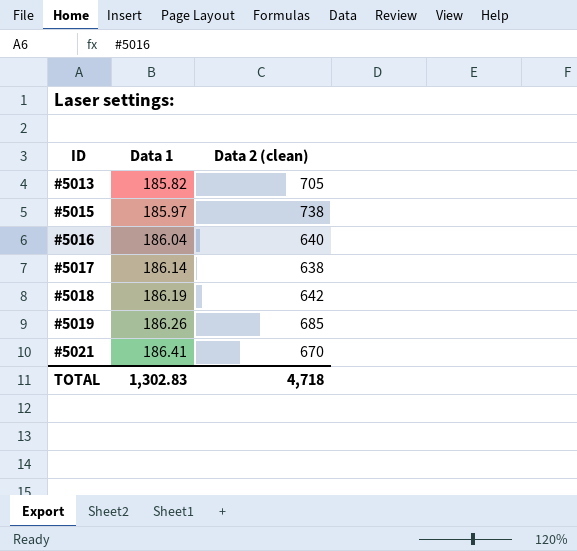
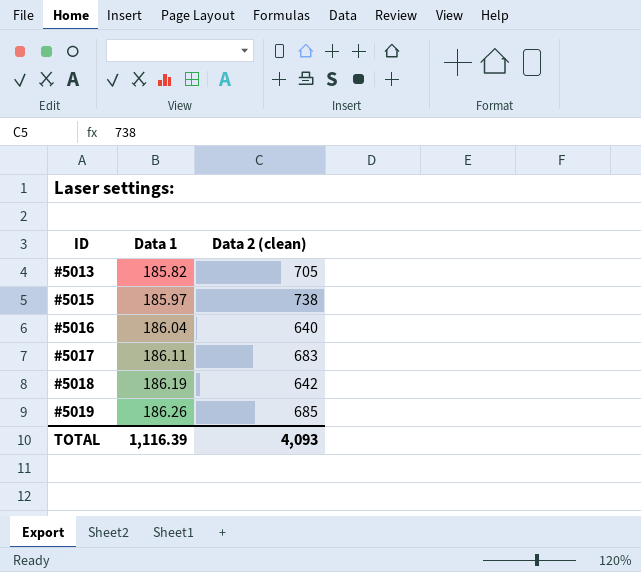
row #5021: 186.41 | 670 -> none
#5017 | Data 1: 186.14 -> 186.11
#5017 | Data 2 (clean): 638 -> 683
TOTAL | Data 1: 1,302.83 -> 1,116.39
TOTAL | Data 2 (clean): 4,718 -> 4,093

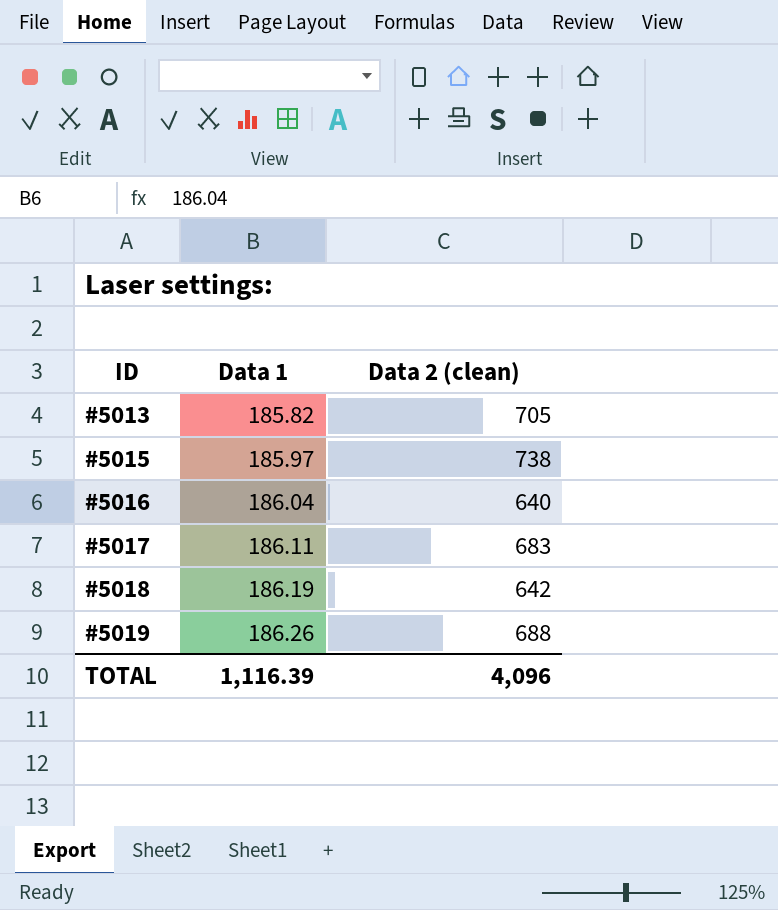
#5019 | Data 2 (clean): 685 -> 688
TOTAL | Data 2 (clean): 4,093 -> 4,096

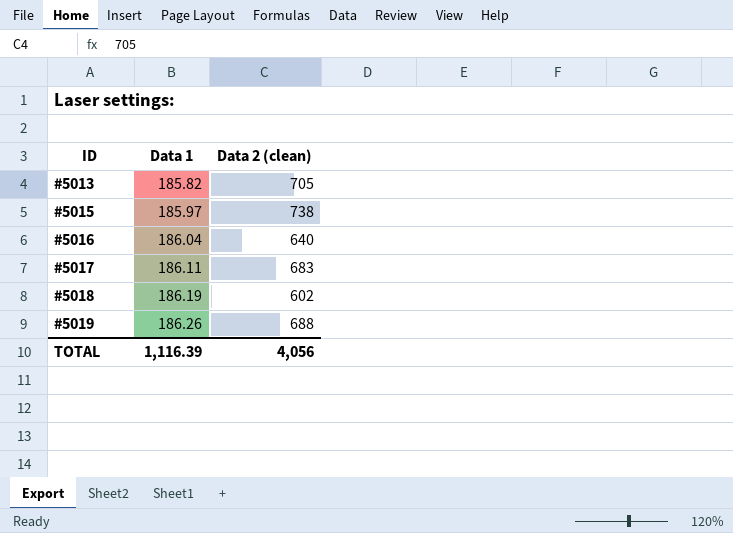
#5018 | Data 2 (clean): 642 -> 602
TOTAL | Data 2 (clean): 4,096 -> 4,056

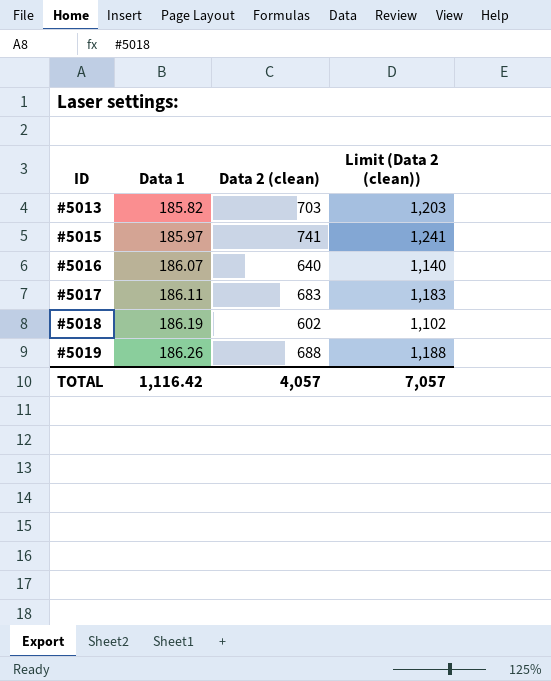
column Limit (Data 2 (clean)) | formula: none -> [Data 2 (clean)] + 500
#5013 | Data 2 (clean): 705 -> 703
#5015 | Data 2 (clean): 738 -> 741
#5016 | Data 1: 186.04 -> 186.07
TOTAL | Data 1: 1,116.39 -> 1,116.42
TOTAL | Data 2 (clean): 4,056 -> 4,057

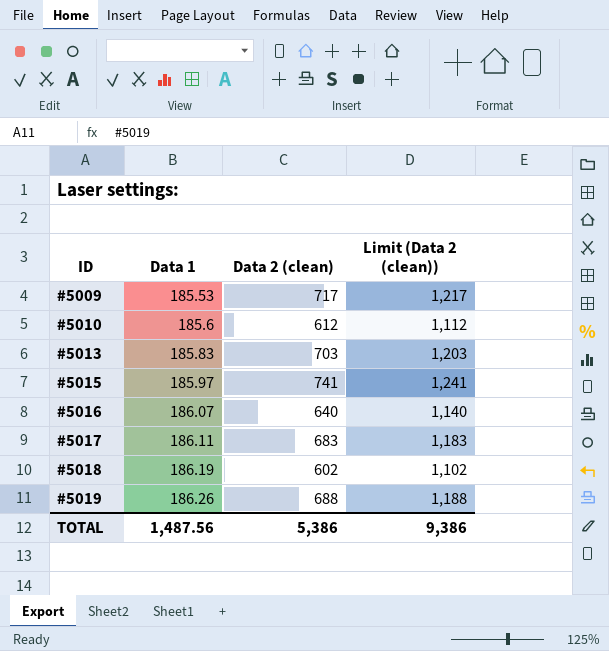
row #5009: none -> 185.53 | 717 | 1,217
row #5010: none -> 185.6 | 612 | 1,112
#5013 | Data 1: 185.82 -> 185.83
TOTAL | Data 1: 1,116.42 -> 1,487.56
TOTAL | Data 2 (clean): 4,057 -> 5,386
TOTAL | Limit (Data 2 (clean)): 7,057 -> 9,386

